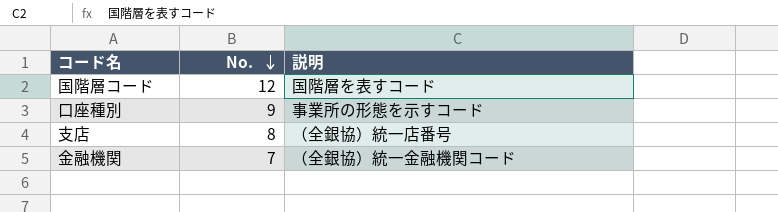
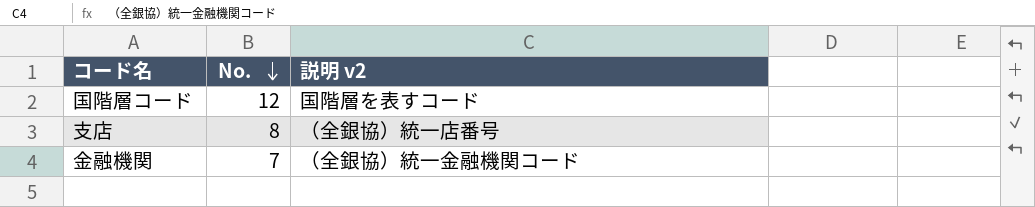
column name: 説明 -> 説明 v2
row 口座種別: 9 | 事業所の形態を示すコード -> none

